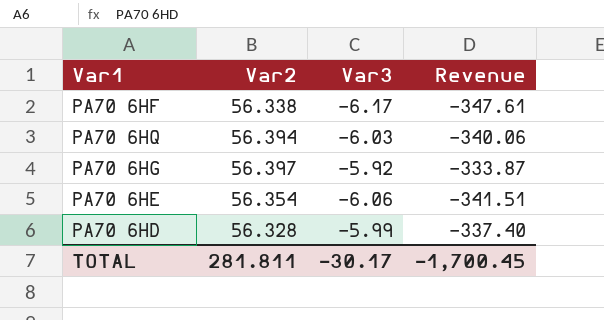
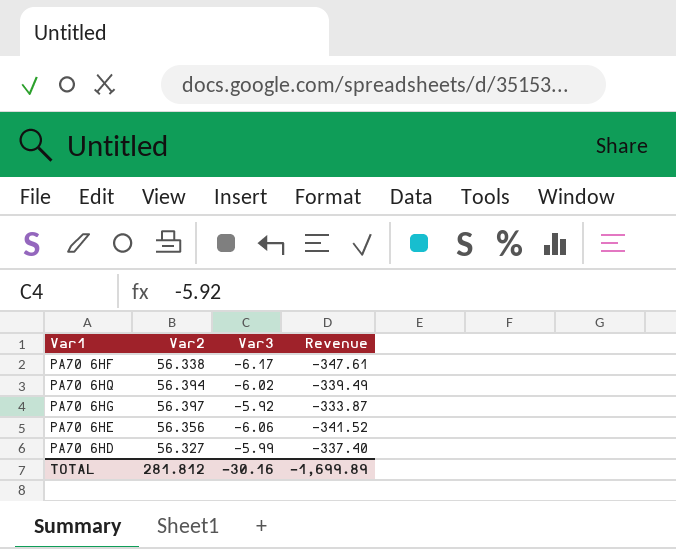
PA70 6HQ | Var3: -6.03 -> -6.02
PA70 6HQ | Revenue: -340.06 -> -339.49
PA70 6HE | Var2: 56.354 -> 56.356
PA70 6HE | Revenue: -341.51 -> -341.52
PA70 6HD | Var2: 56.328 -> 56.327
TOTAL | Var2: 281.811 -> 281.812
TOTAL | Var3: -30.17 -> -30.16
TOTAL | Revenue: -1,700.45 -> -1,699.89

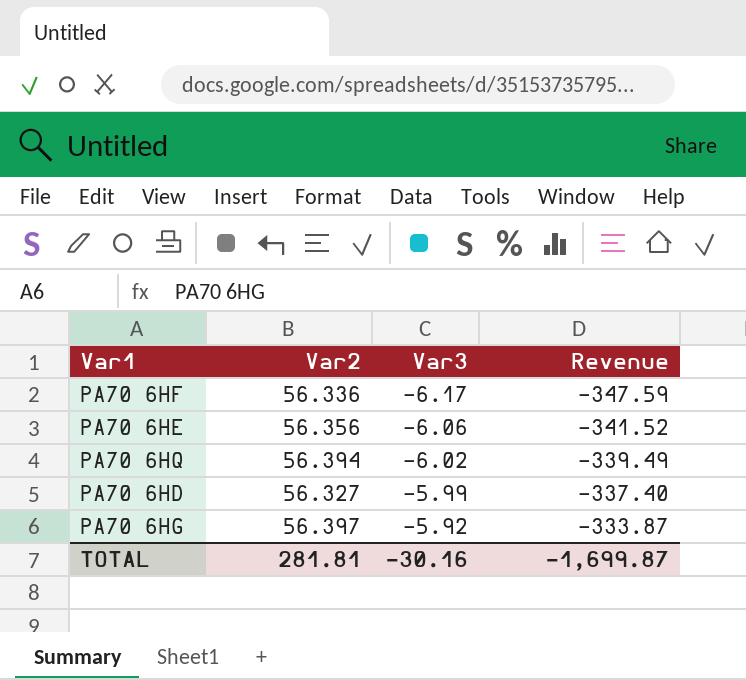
row order: none -> Var3 ascending
PA70 6HF | Var2: 56.338 -> 56.336
PA70 6HF | Revenue: -347.61 -> -347.59
TOTAL | Var2: 281.812 -> 281.81
TOTAL | Revenue: -1,699.89 -> -1,699.87

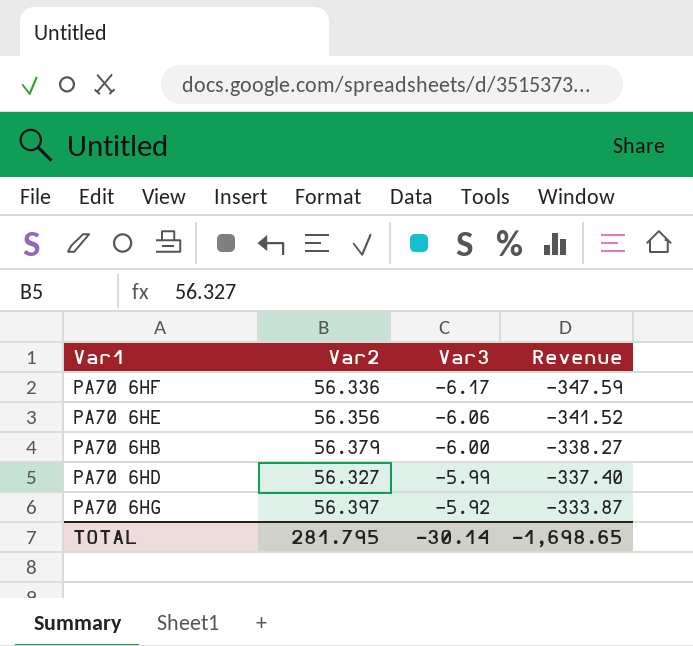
row PA70 6HQ: 56.394 | -6.02 | -339.49 -> none
row PA70 6HB: none -> 56.379 | -6.00 | -338.27
TOTAL | Var2: 281.81 -> 281.795
TOTAL | Var3: -30.16 -> -30.14
TOTAL | Revenue: -1,699.87 -> -1,698.65

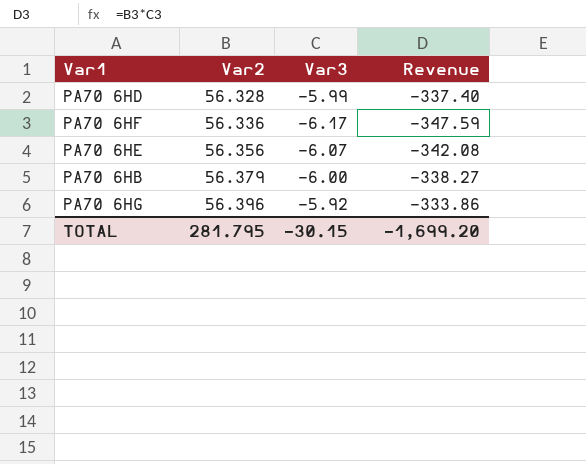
row order: Var3 ascending -> Var2 ascending
PA70 6HD | Var2: 56.327 -> 56.328
PA70 6HE | Var3: -6.06 -> -6.07
PA70 6HE | Revenue: -341.52 -> -342.08
PA70 6HG | Var2: 56.397 -> 56.396
PA70 6HG | Revenue: -333.87 -> -333.86
TOTAL | Var3: -30.14 -> -30.15
TOTAL | Revenue: -1,698.65 -> -1,699.20

